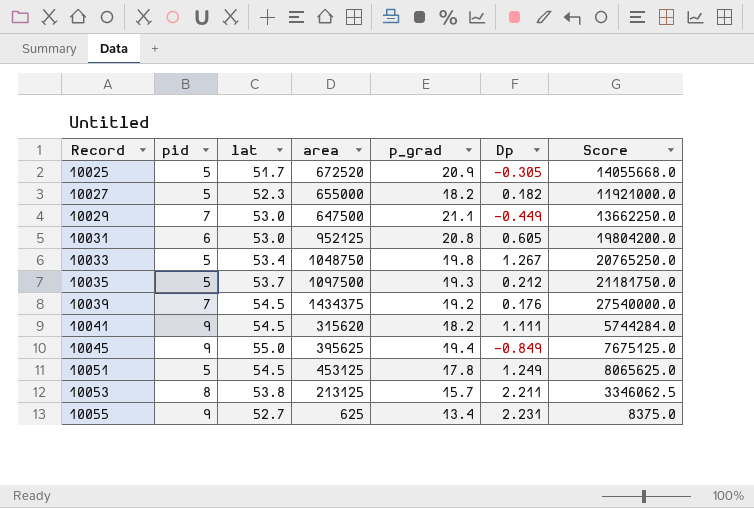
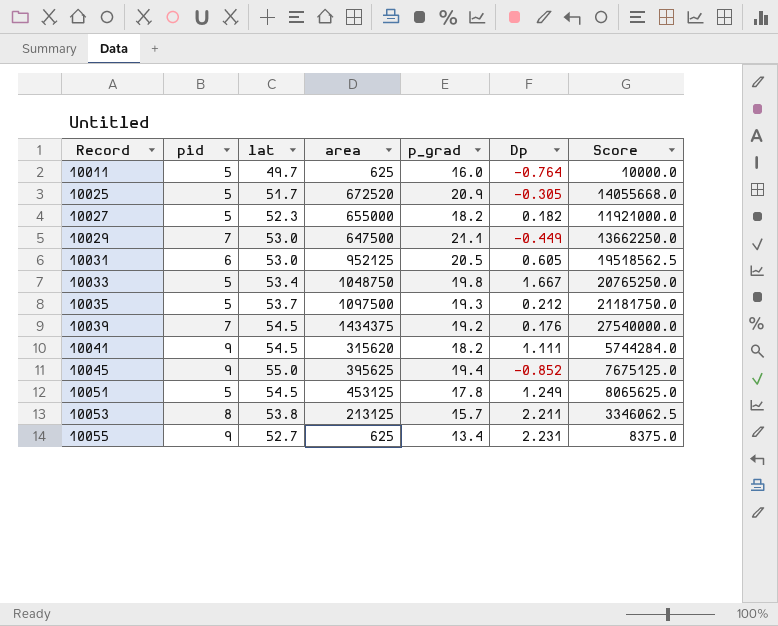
row 10011: none -> 5 | 49.7 | 625 | 16.0 | -0.764 | 10000.0
10031 | p_grad: 20.8 -> 20.5
10031 | Score: 19804200.0 -> 19518562.5
10033 | Dp: 1.267 -> 1.667
10045 | Dp: -0.849 -> -0.852

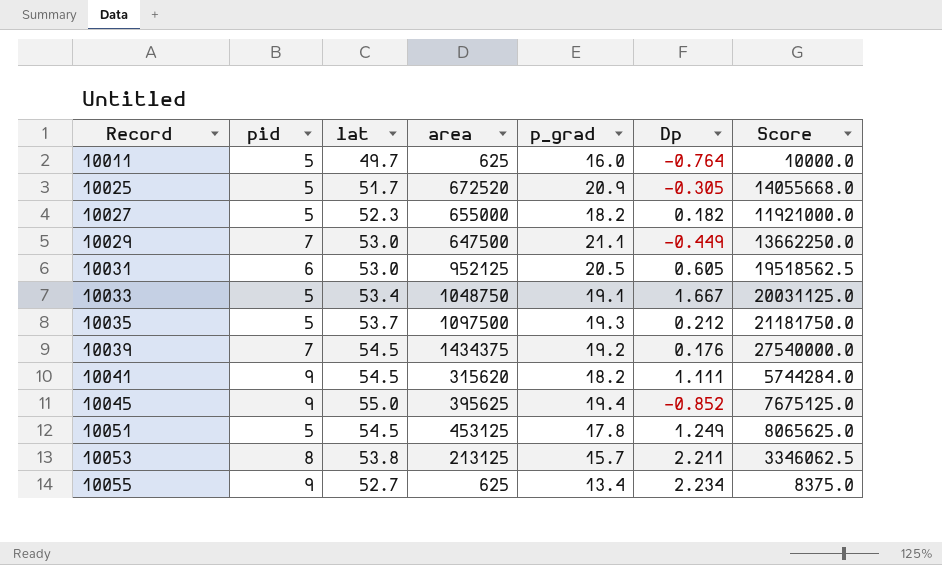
10033 | p_grad: 19.8 -> 19.1
10033 | Score: 20765250.0 -> 20031125.0
10055 | Dp: 2.231 -> 2.234

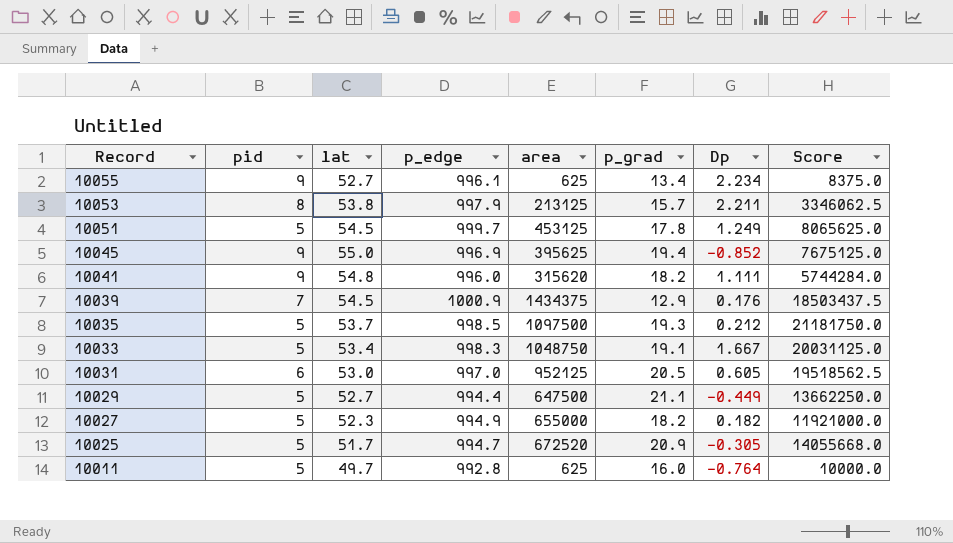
row order: Record ascending -> Record descending
column p_edge | position: none -> 4
10041 | lat: 54.5 -> 54.8
10039 | p_grad: 19.2 -> 12.9
10039 | Score: 27540000.0 -> 18503437.5
10029 | pid: 7 -> 5
10029 | lat: 53.0 -> 52.7

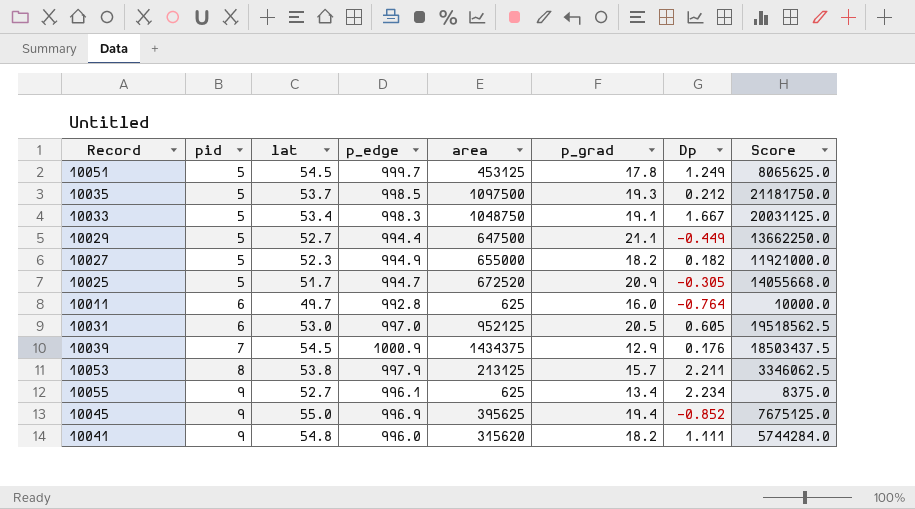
row order: Record descending -> pid ascending
10011 | pid: 5 -> 6

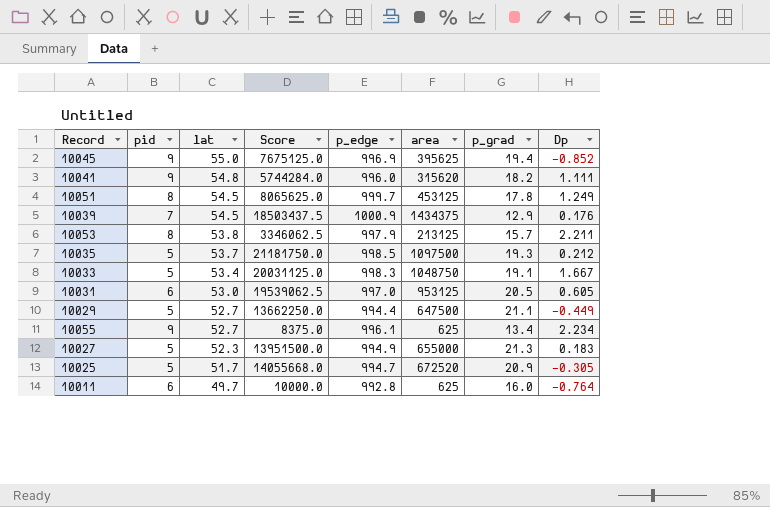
row order: pid ascending -> lat descending
column Score | position: 8 -> 4
10051 | pid: 5 -> 8
10031 | Score: 19518562.5 -> 19539062.5
10031 | area: 952125 -> 953125
10027 | Score: 11921000.0 -> 13951500.0
10027 | p_grad: 18.2 -> 21.3
10027 | Dp: 0.182 -> 0.183

